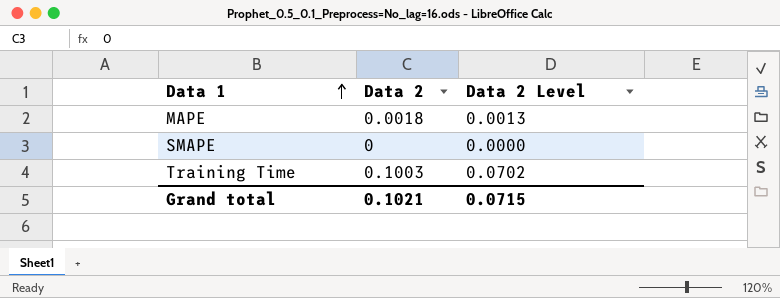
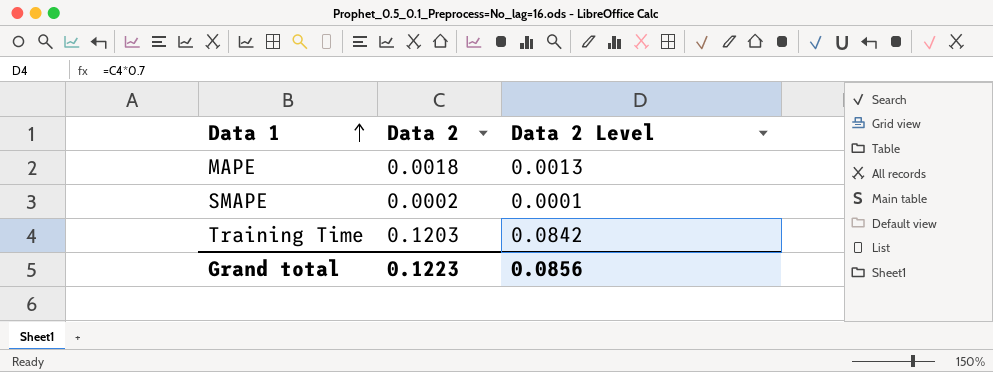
SMAPE | Data 2: 0 -> 0.0002
SMAPE | Data 2 Level: 0.0000 -> 0.0001
Training Time | Data 2: 0.1003 -> 0.1203
Training Time | Data 2 Level: 0.0702 -> 0.0842
Grand total | Data 2: 0.1021 -> 0.1223
Grand total | Data 2 Level: 0.0715 -> 0.0856

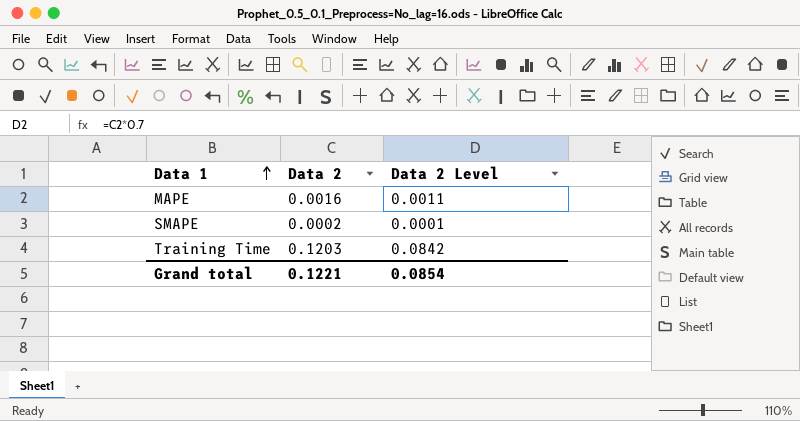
MAPE | Data 2: 0.0018 -> 0.0016
MAPE | Data 2 Level: 0.0013 -> 0.0011
Grand total | Data 2: 0.1223 -> 0.1221
Grand total | Data 2 Level: 0.0856 -> 0.0854

